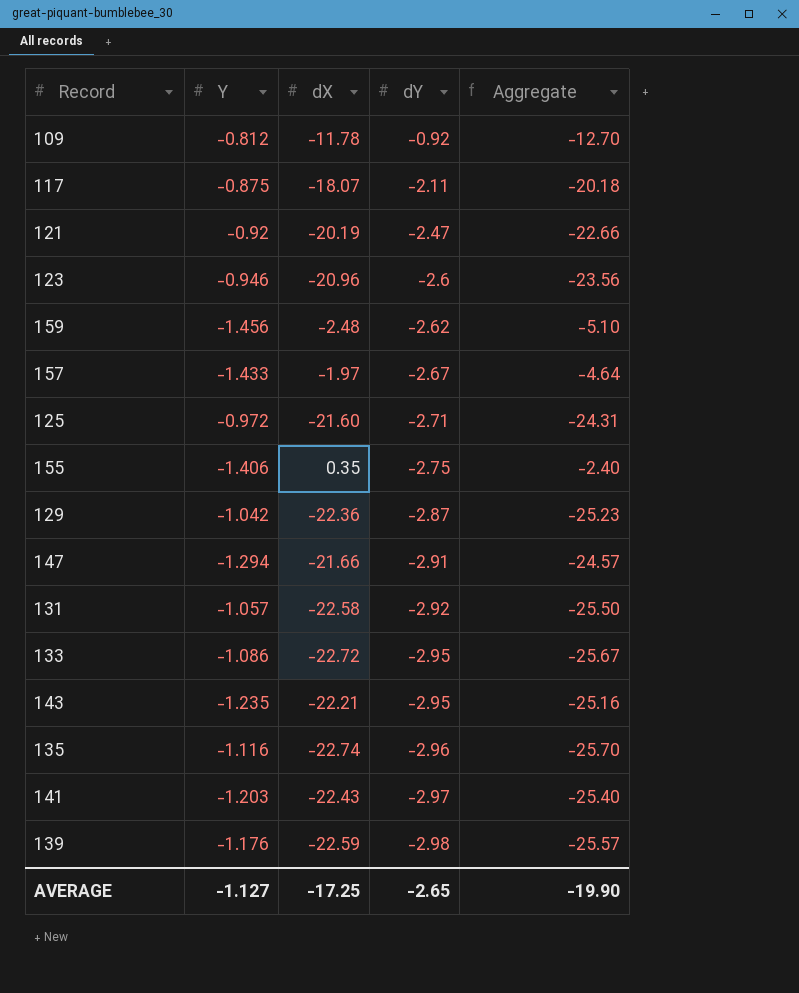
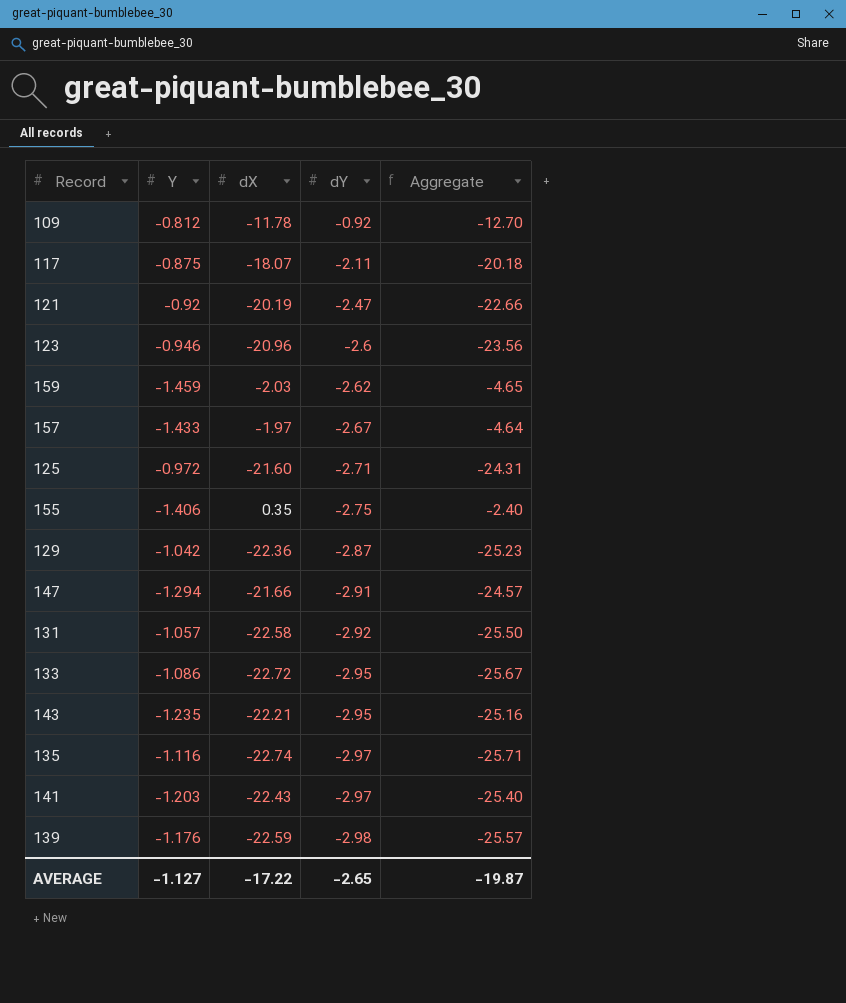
159 | Y: -1.456 -> -1.459
159 | dX: -2.48 -> -2.03
159 | Aggregate: -5.10 -> -4.65
135 | dY: -2.96 -> -2.97
135 | Aggregate: -25.70 -> -25.71
AVERAGE | dX: -17.25 -> -17.22
AVERAGE | Aggregate: -19.90 -> -19.87

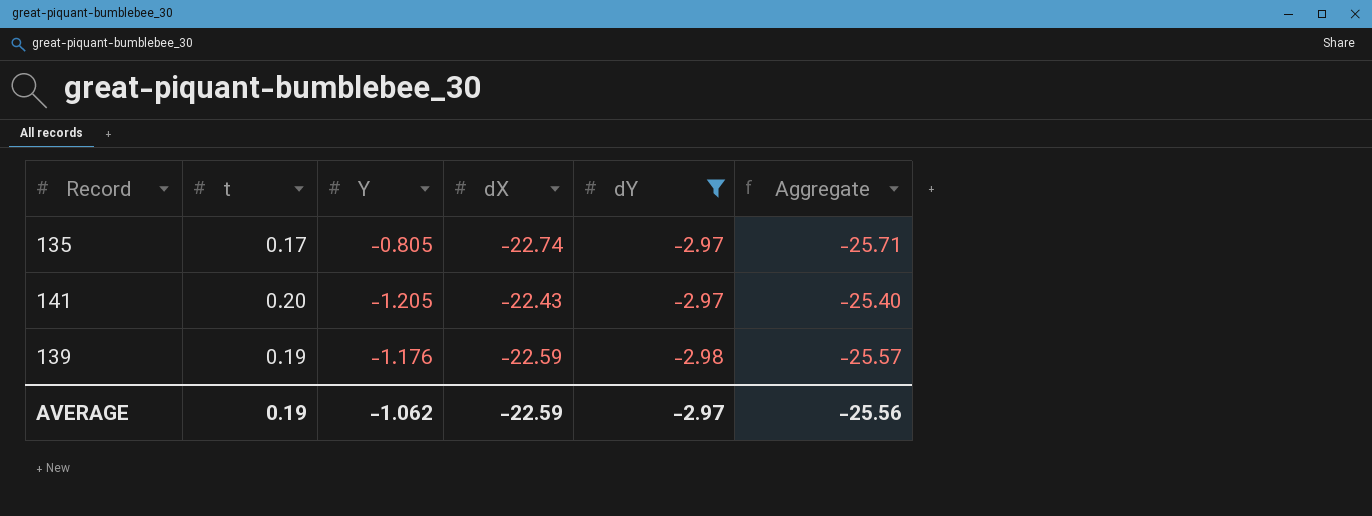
filter: none -> dY <= -2.97
column t | position: none -> 2
135 | Y: -1.116 -> -0.805
141 | Y: -1.203 -> -1.205
AVERAGE | Y: -1.127 -> -1.062
AVERAGE | dX: -17.22 -> -22.59
AVERAGE | dY: -2.65 -> -2.97
AVERAGE | Aggregate: -19.87 -> -25.56

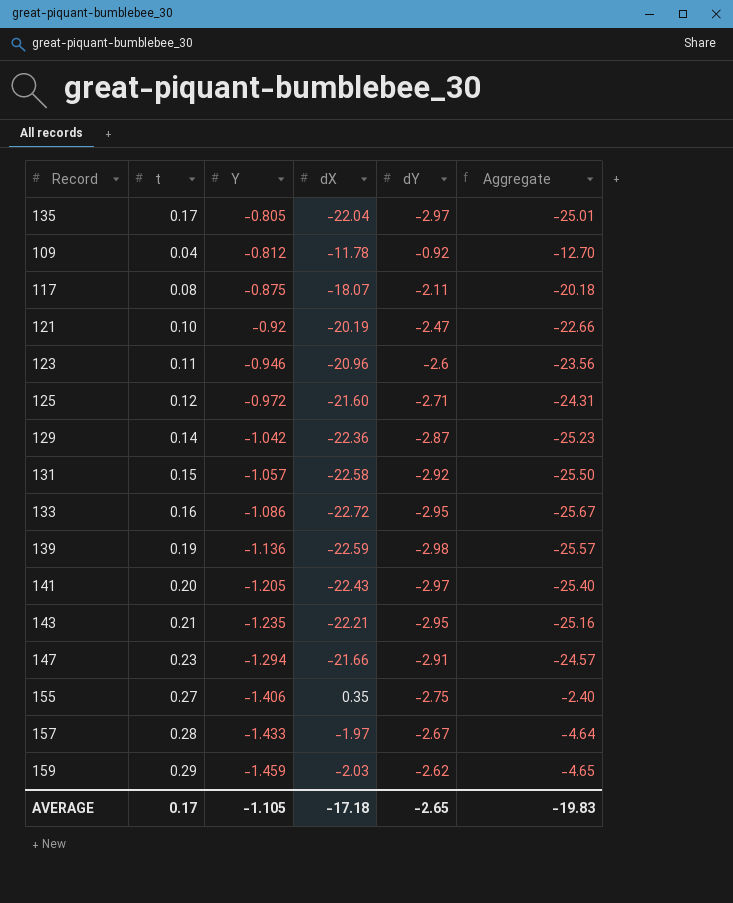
filter: dY <= -2.97 -> none
row order: dY descending -> Y descending
135 | dX: -22.74 -> -22.04
135 | Aggregate: -25.71 -> -25.01
139 | Y: -1.176 -> -1.136
AVERAGE | t: 0.19 -> 0.17
AVERAGE | Y: -1.062 -> -1.105
AVERAGE | dX: -22.59 -> -17.18
AVERAGE | dY: -2.97 -> -2.65
AVERAGE | Aggregate: -25.56 -> -19.83

